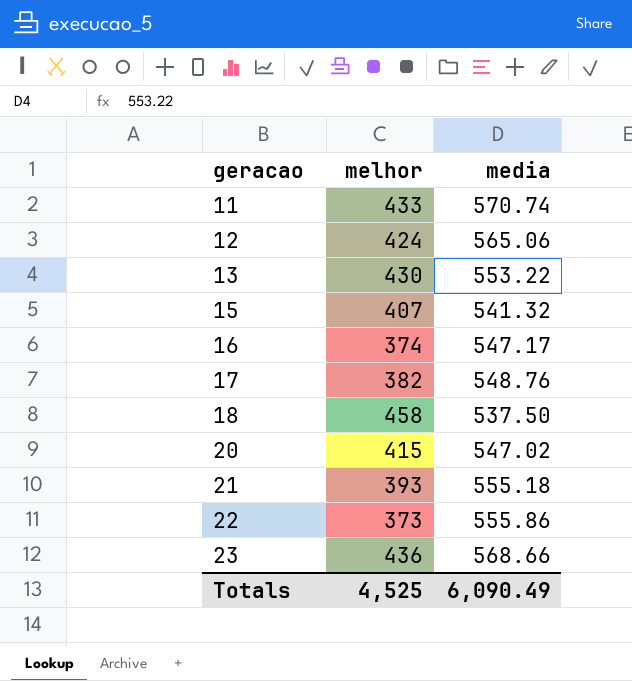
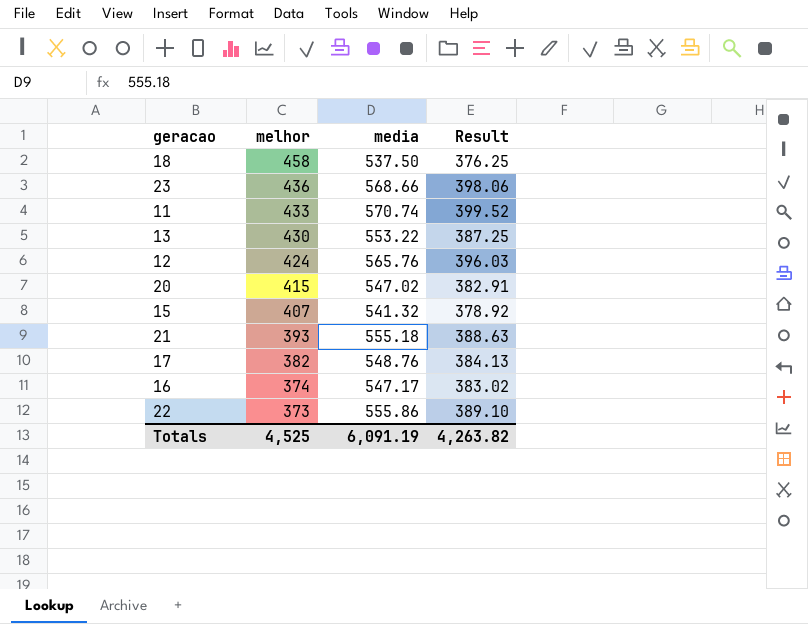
row order: geracao ascending -> melhor descending
column Result | formula: none -> [media] * 0.7
12 | media: 565.06 -> 565.76
Totals | media: 6,090.49 -> 6,091.19

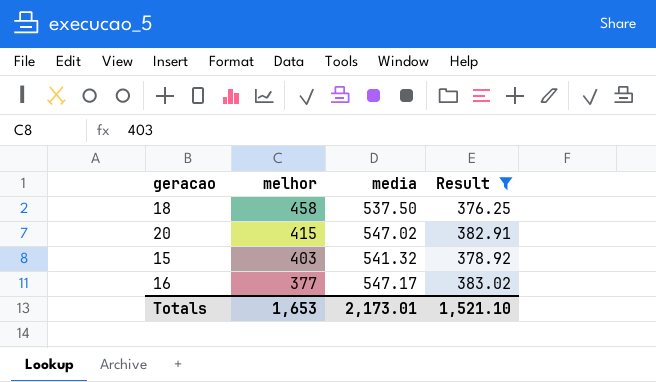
filter: none -> Result <= 383.02
15 | melhor: 407 -> 403
16 | melhor: 374 -> 377
Totals | melhor: 4,525 -> 1,653
Totals | media: 6,091.19 -> 2,173.01
Totals | Result: 4,263.82 -> 1,521.10

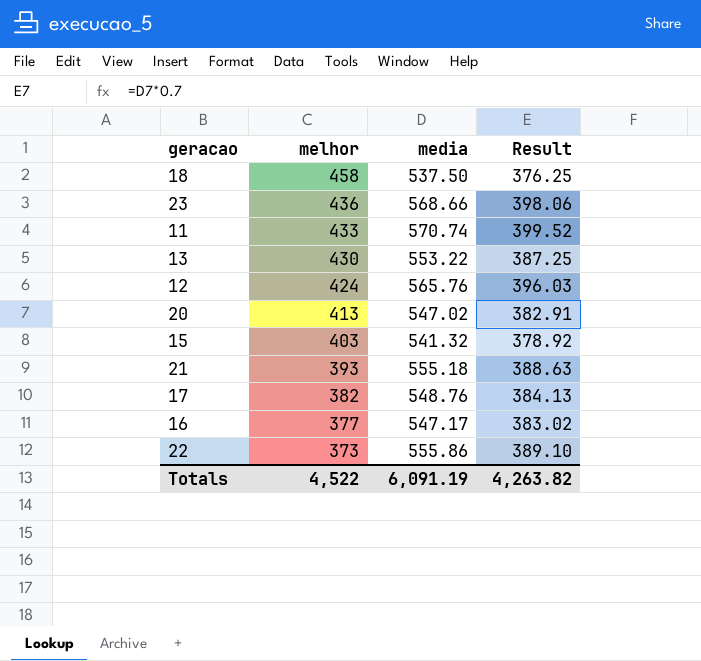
filter: Result <= 383.02 -> none
20 | melhor: 415 -> 413
Totals | melhor: 1,653 -> 4,522
Totals | media: 2,173.01 -> 6,091.19
Totals | Result: 1,521.10 -> 4,263.82

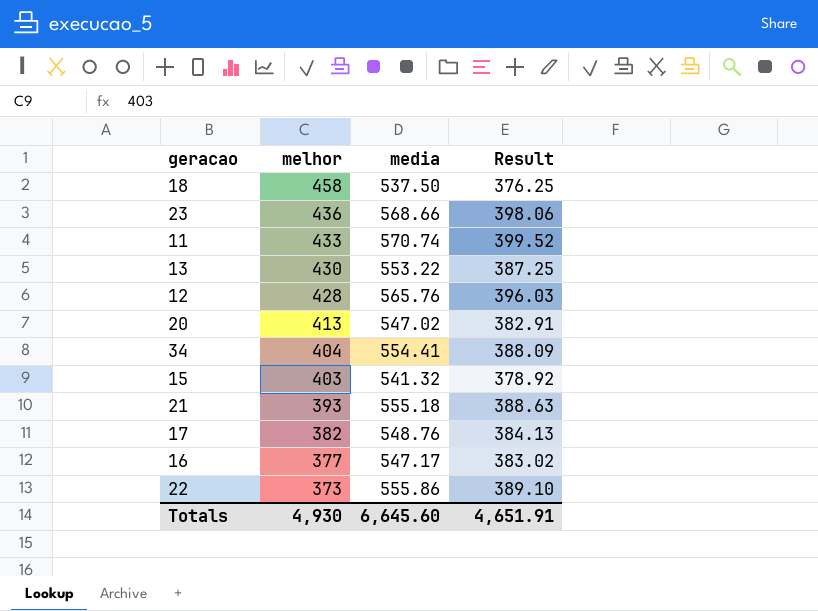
12 | melhor: 424 -> 428
row 34: none -> 404 | 554.41 | 388.09
Totals | melhor: 4,522 -> 4,930
Totals | media: 6,091.19 -> 6,645.60
Totals | Result: 4,263.82 -> 4,651.91

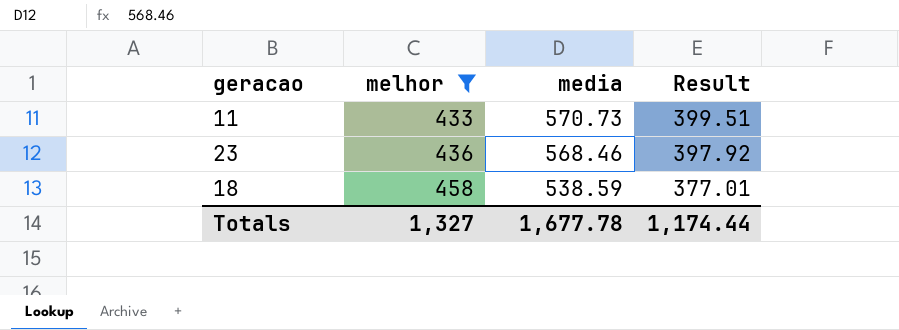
filter: none -> melhor >= 433
row order: melhor descending -> melhor ascending
11 | media: 570.74 -> 570.73
11 | Result: 399.52 -> 399.51
23 | media: 568.66 -> 568.46
23 | Result: 398.06 -> 397.92
18 | media: 537.50 -> 538.59
18 | Result: 376.25 -> 377.01
Totals | melhor: 4,930 -> 1,327
Totals | media: 6,645.60 -> 1,677.78
Totals | Result: 4,651.91 -> 1,174.44

